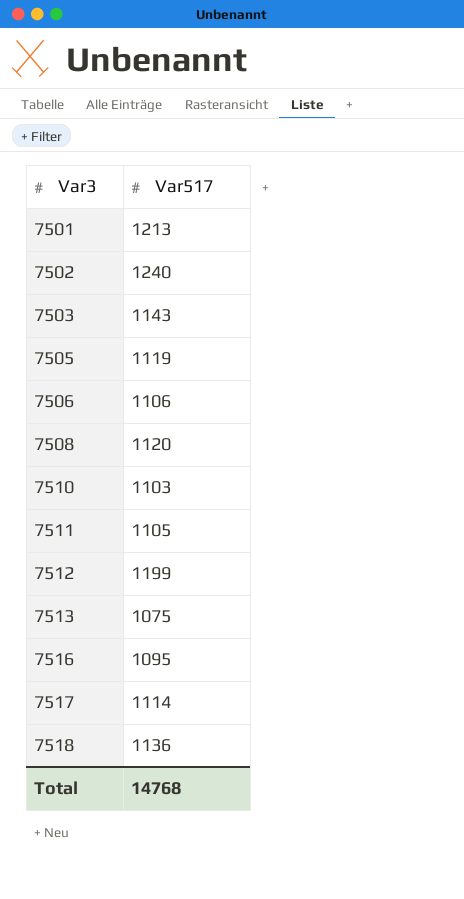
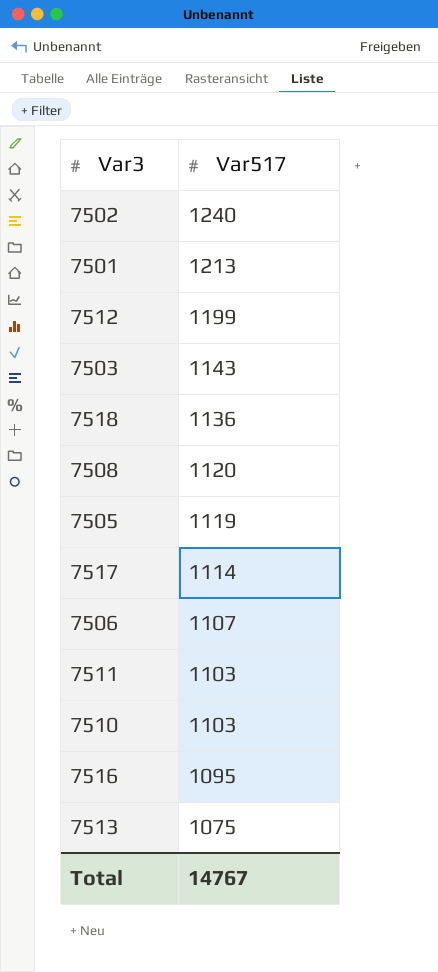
row order: Var3 ascending -> Var517 descending
7506 | Var517: 1106 -> 1107
7511 | Var517: 1105 -> 1103
Total | Var517: 14768 -> 14767

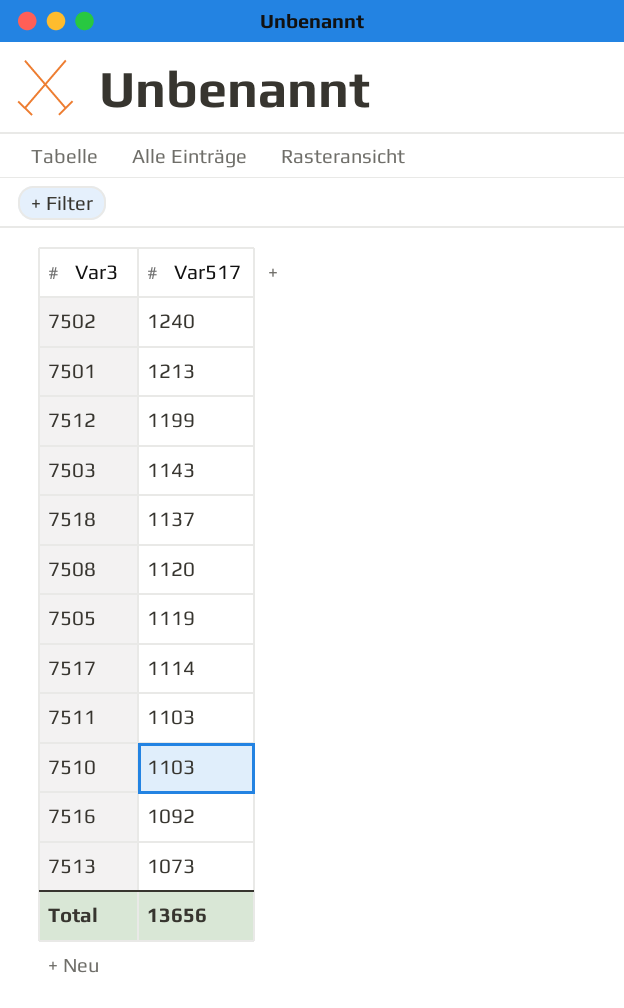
row 7506: 1107 -> none
7518 | Var517: 1136 -> 1137
7516 | Var517: 1095 -> 1092
7513 | Var517: 1075 -> 1073
Total | Var517: 14767 -> 13656

